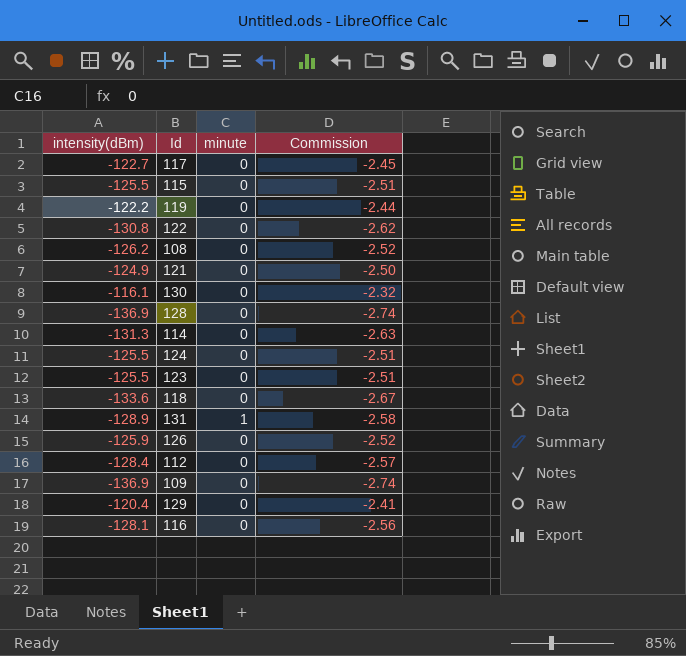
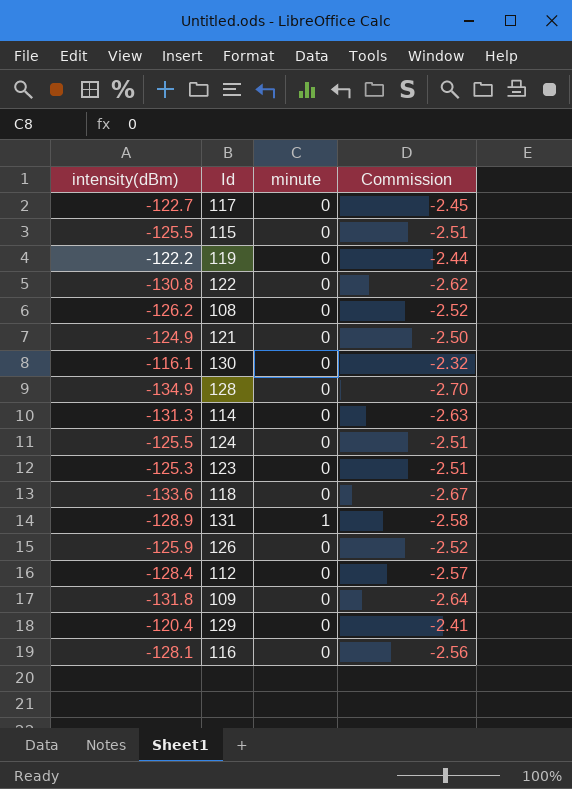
128 | intensity(dBm): -136.9 -> -134.9
128 | Commission: -2.74 -> -2.70
123 | intensity(dBm): -125.5 -> -125.3
109 | intensity(dBm): -136.9 -> -131.8
109 | Commission: -2.74 -> -2.64

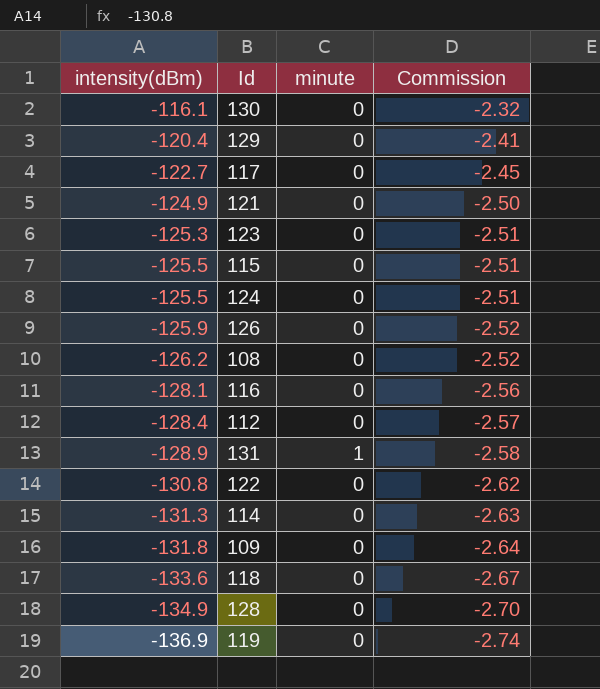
row order: none -> intensity(dBm) descending
119 | intensity(dBm): -122.2 -> -136.9
119 | Commission: -2.44 -> -2.74

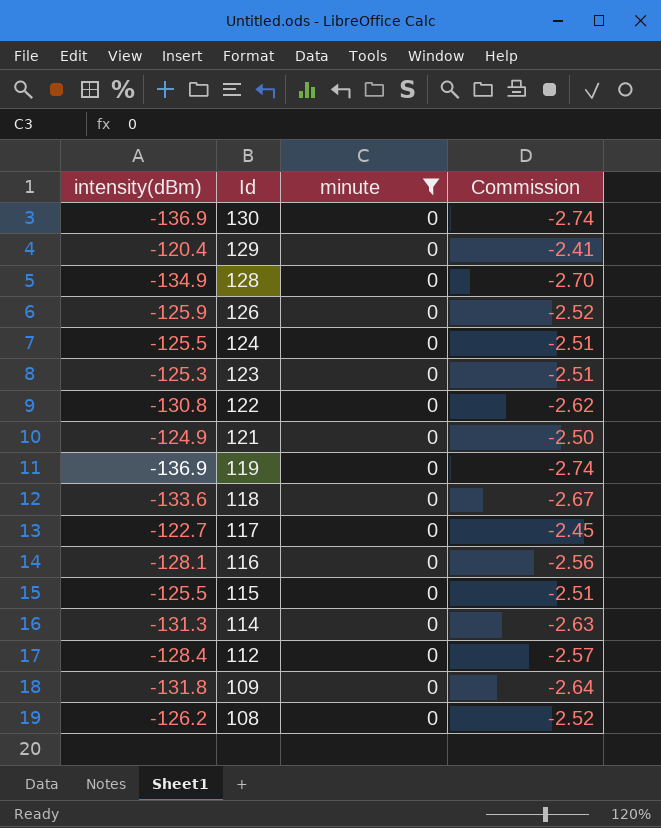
filter: none -> minute = 0
row order: intensity(dBm) descending -> Id descending
130 | intensity(dBm): -116.1 -> -136.9
130 | Commission: -2.32 -> -2.74

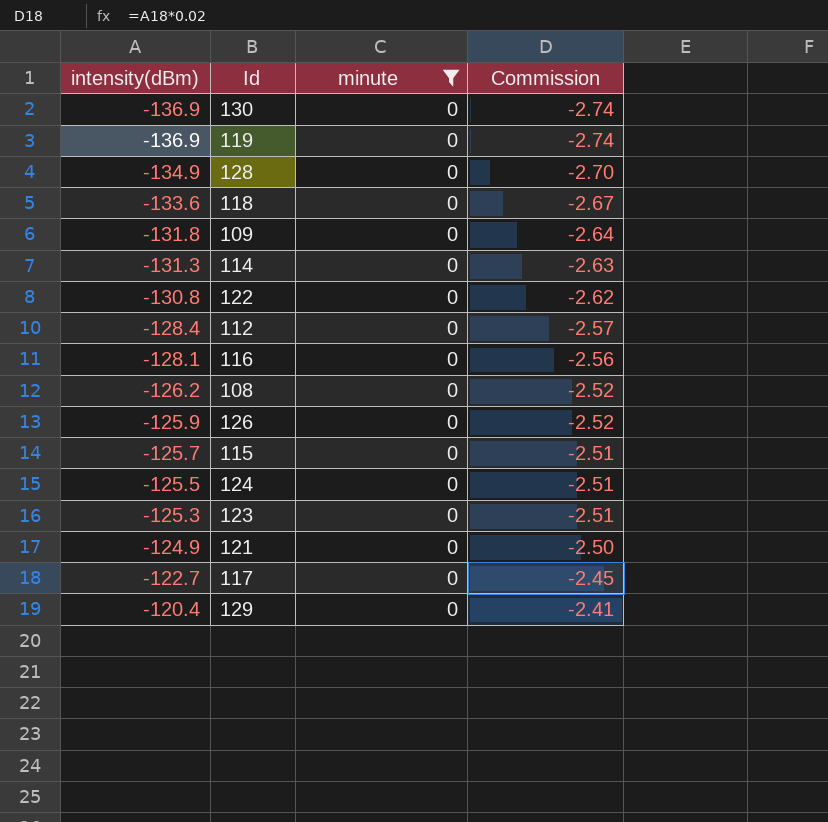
row order: Id descending -> intensity(dBm) ascending
115 | intensity(dBm): -125.5 -> -125.7

